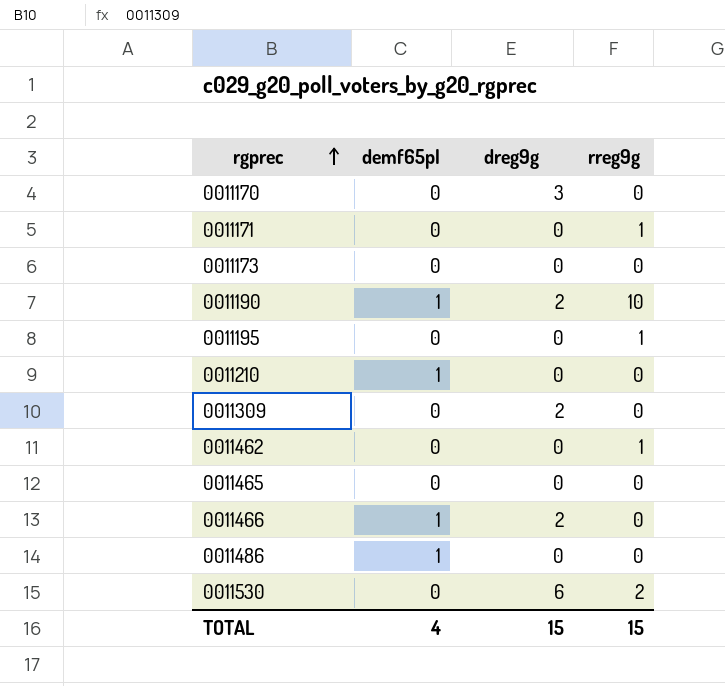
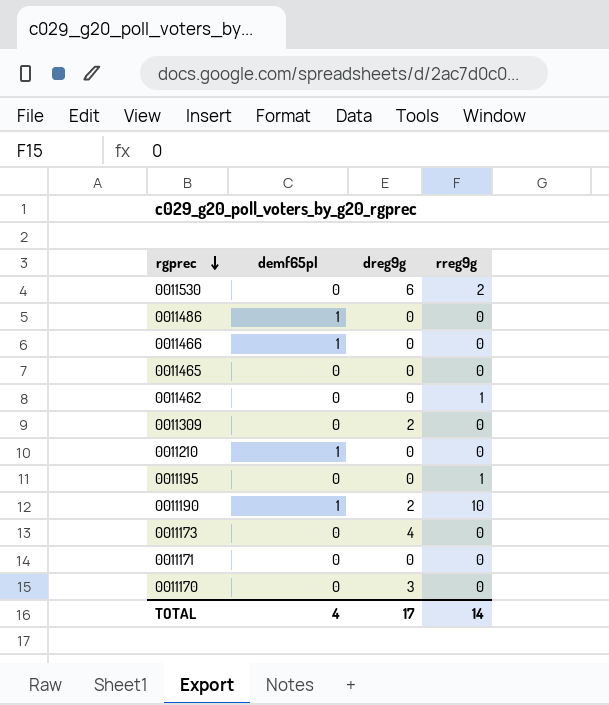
row order: rgprec ascending -> rgprec descending
0011466 | dreg9g: 2 -> 0
0011173 | dreg9g: 0 -> 4
0011171 | rreg9g: 1 -> 0
TOTAL | dreg9g: 15 -> 17
TOTAL | rreg9g: 15 -> 14

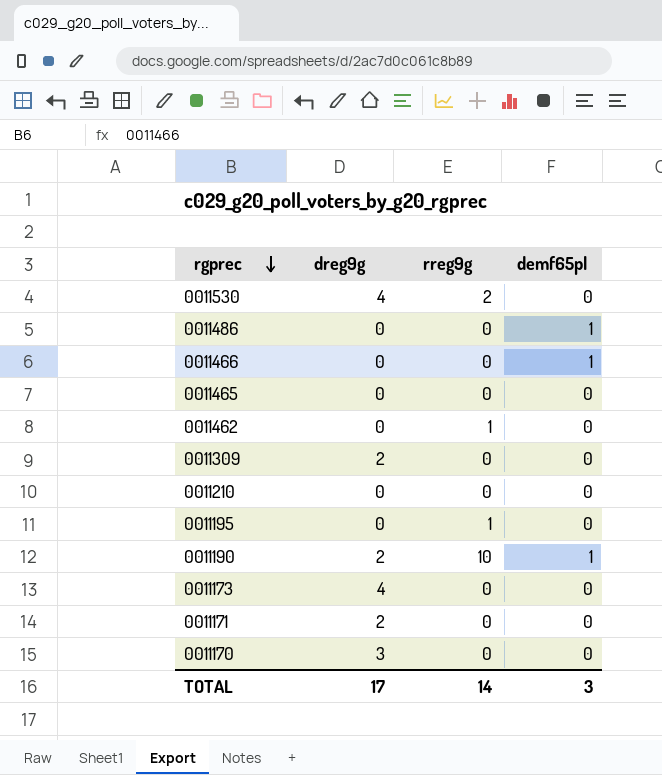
column demf65pl | position: 2 -> 4
0011530 | dreg9g: 6 -> 4
0011210 | demf65pl: 1 -> 0
0011171 | dreg9g: 0 -> 2
TOTAL | demf65pl: 4 -> 3

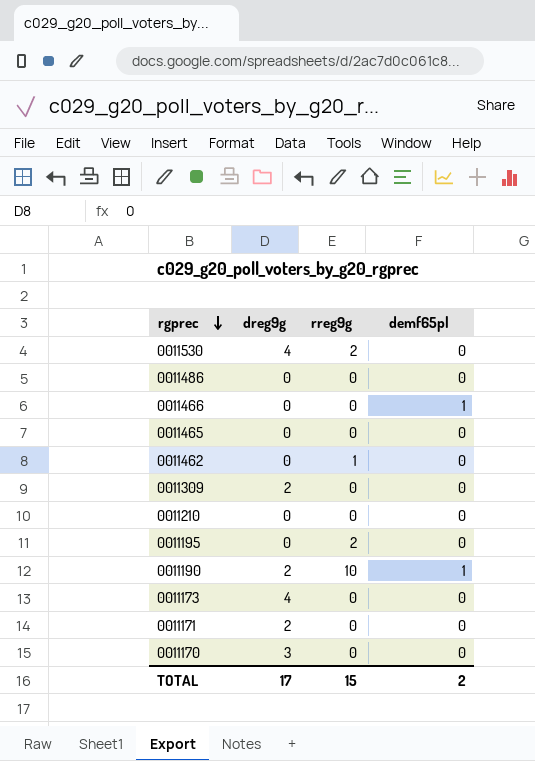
0011486 | demf65pl: 1 -> 0
0011195 | rreg9g: 1 -> 2
TOTAL | rreg9g: 14 -> 15
TOTAL | demf65pl: 3 -> 2

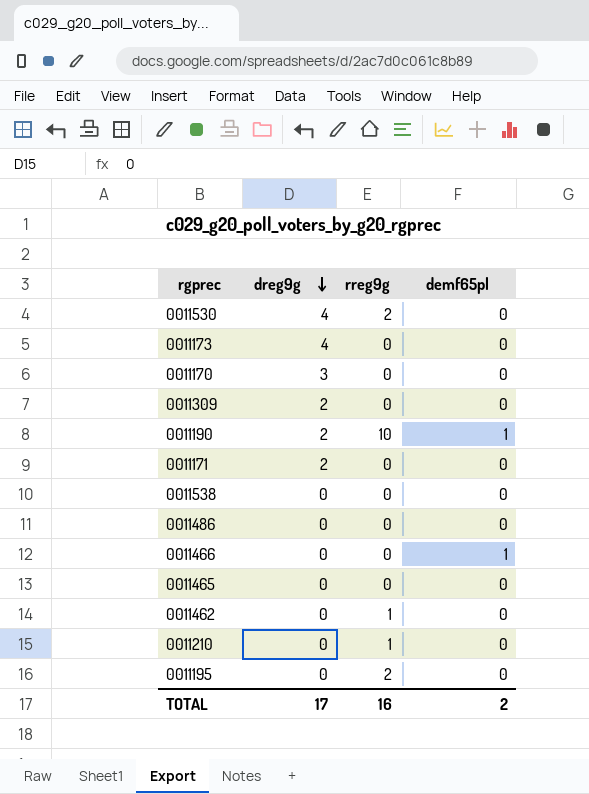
row order: rgprec descending -> dreg9g descending
row 0011538: none -> 0 | 0 | 0
0011210 | rreg9g: 0 -> 1
TOTAL | rreg9g: 15 -> 16

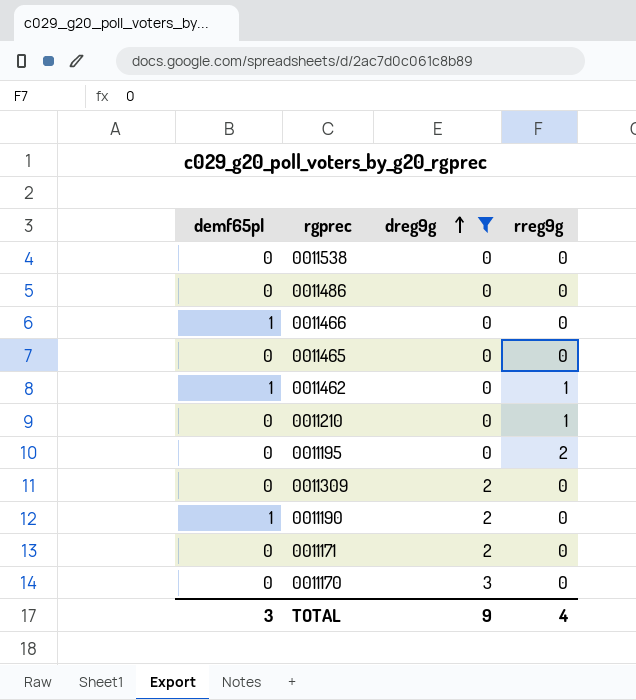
filter: none -> dreg9g != 4
row order: dreg9g descending -> dreg9g ascending
column demf65pl | position: 4 -> 1
0011462 | demf65pl: 0 -> 1
0011190 | rreg9g: 10 -> 0
TOTAL | demf65pl: 2 -> 3
TOTAL | dreg9g: 17 -> 9
TOTAL | rreg9g: 16 -> 4

